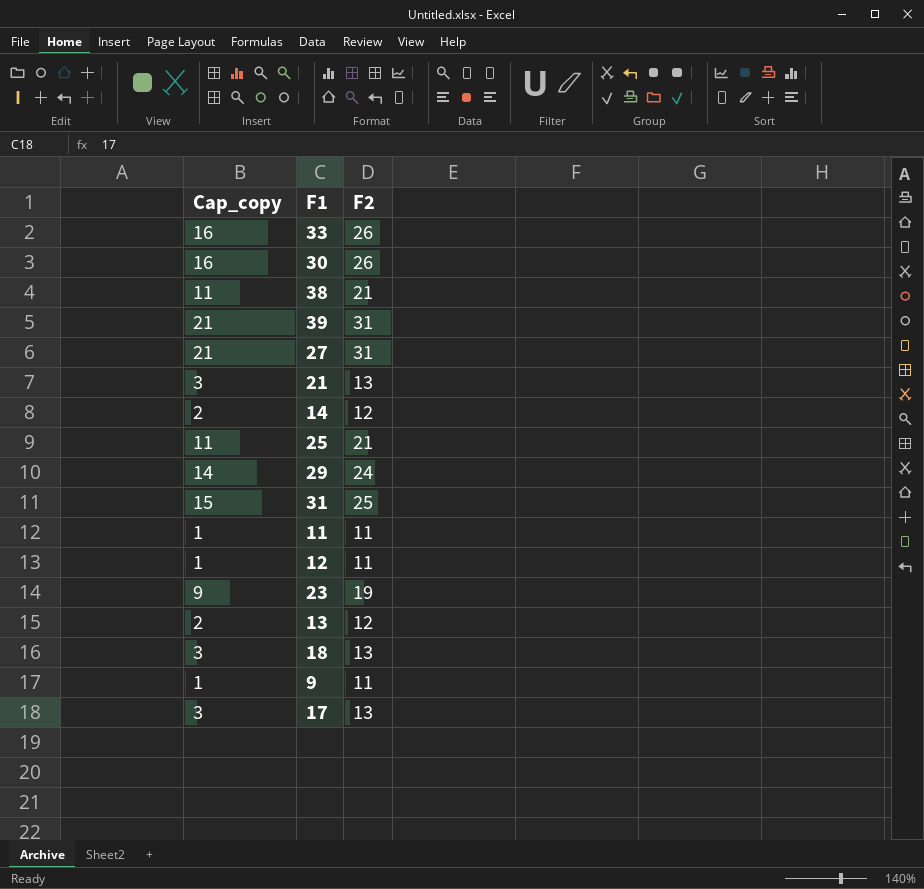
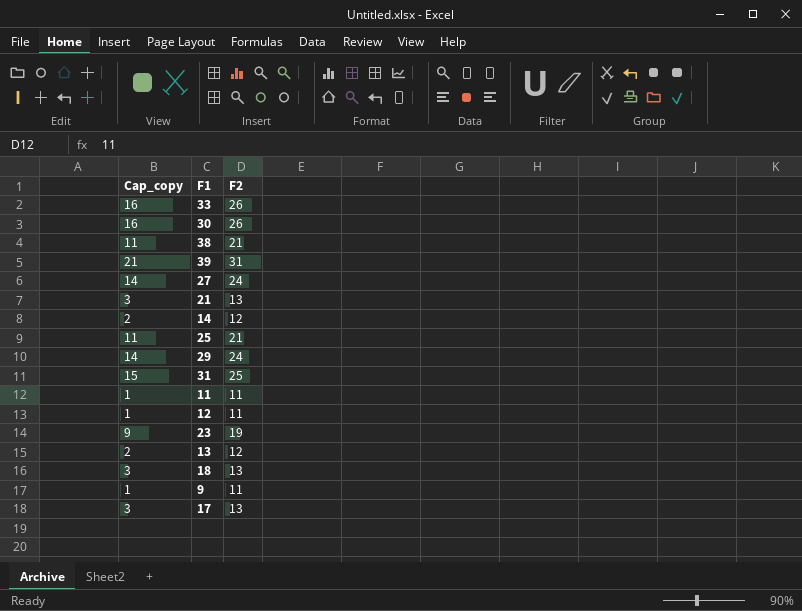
27 | Cap_copy: 21 -> 14
27 | F2: 31 -> 24

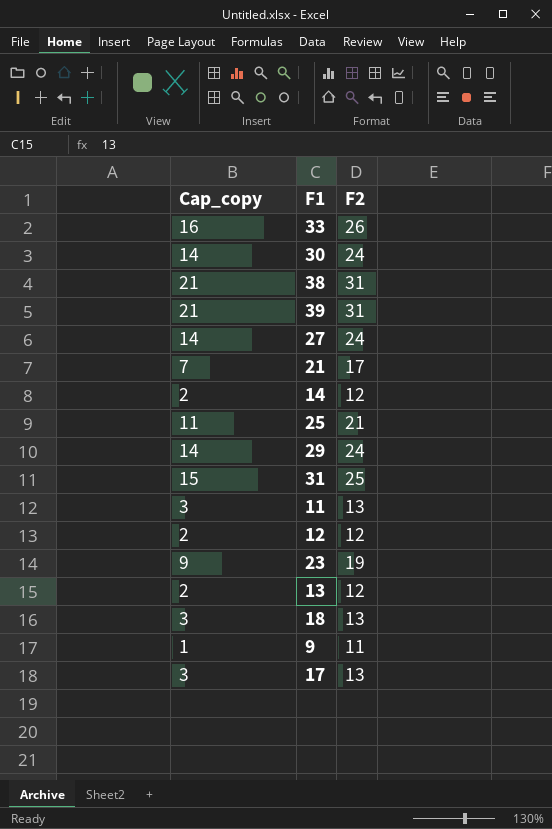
30 | Cap_copy: 16 -> 14
30 | F2: 26 -> 24
38 | Cap_copy: 11 -> 21
38 | F2: 21 -> 31
21 | Cap_copy: 3 -> 7
21 | F2: 13 -> 17
11 | Cap_copy: 1 -> 3
11 | F2: 11 -> 13
12 | Cap_copy: 1 -> 2
12 | F2: 11 -> 12

